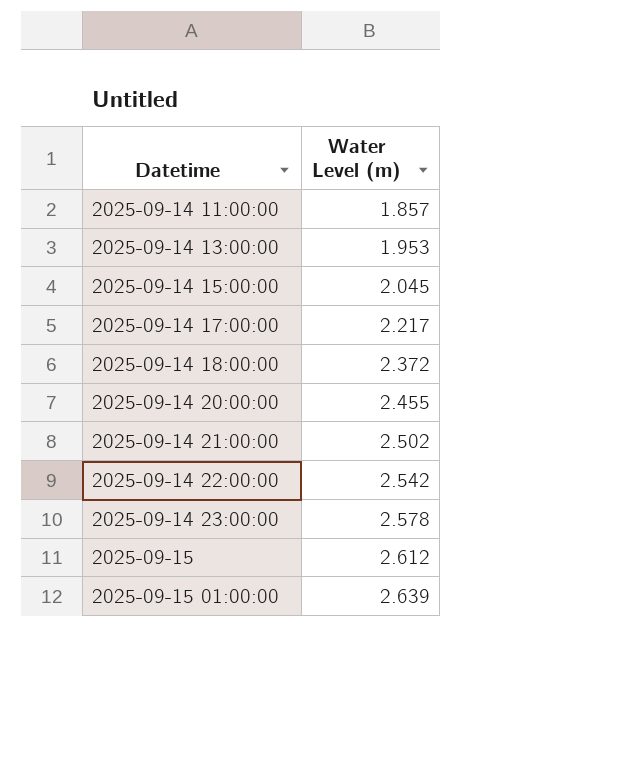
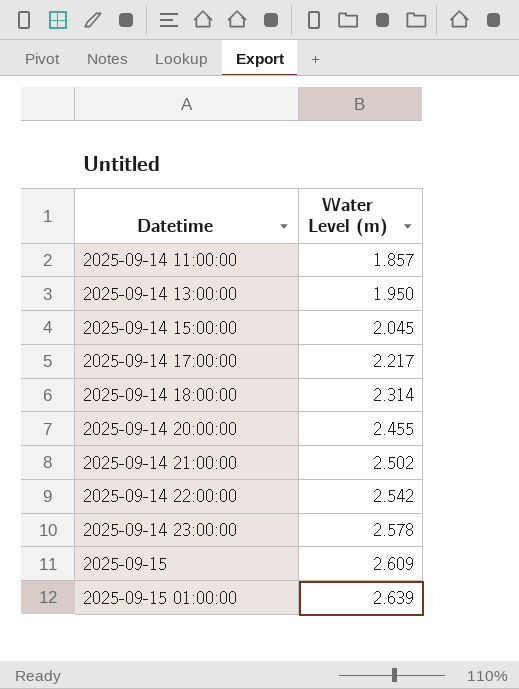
2025-09-14 13:00:00 | Water Level (m): 1.953 -> 1.950
2025-09-14 18:00:00 | Water Level (m): 2.372 -> 2.314
2025-09-15 | Water Level (m): 2.612 -> 2.609

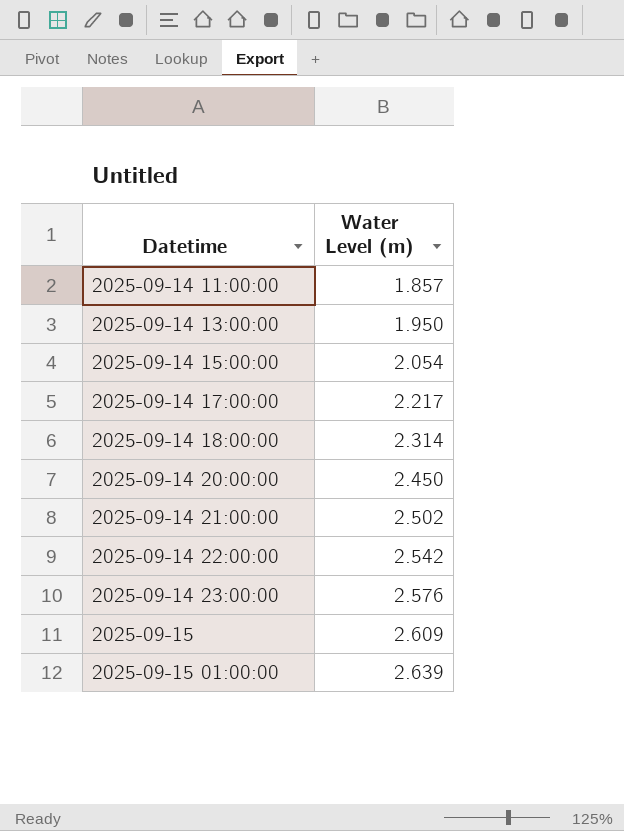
2025-09-14 15:00:00 | Water Level (m): 2.045 -> 2.054
2025-09-14 20:00:00 | Water Level (m): 2.455 -> 2.450
2025-09-14 23:00:00 | Water Level (m): 2.578 -> 2.576

